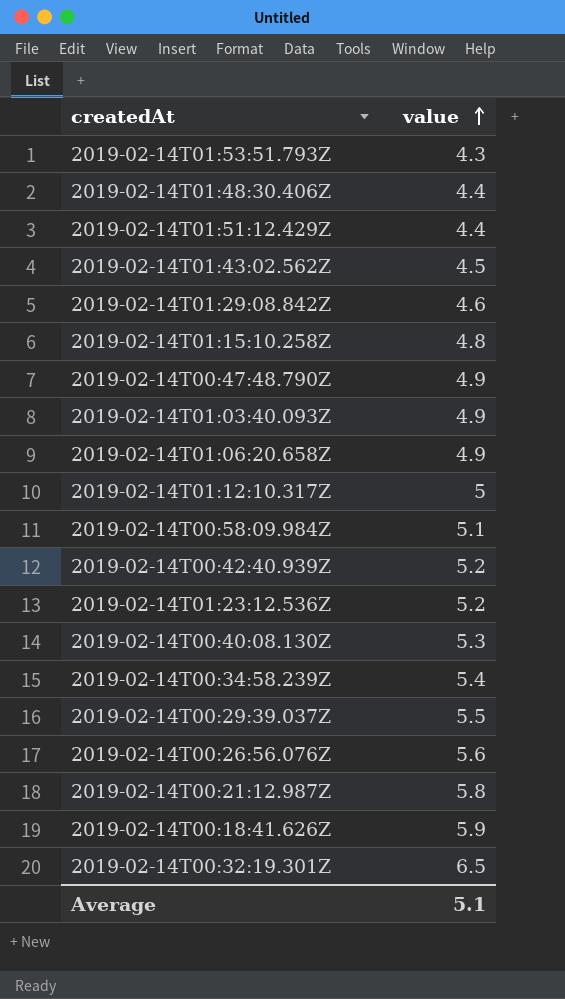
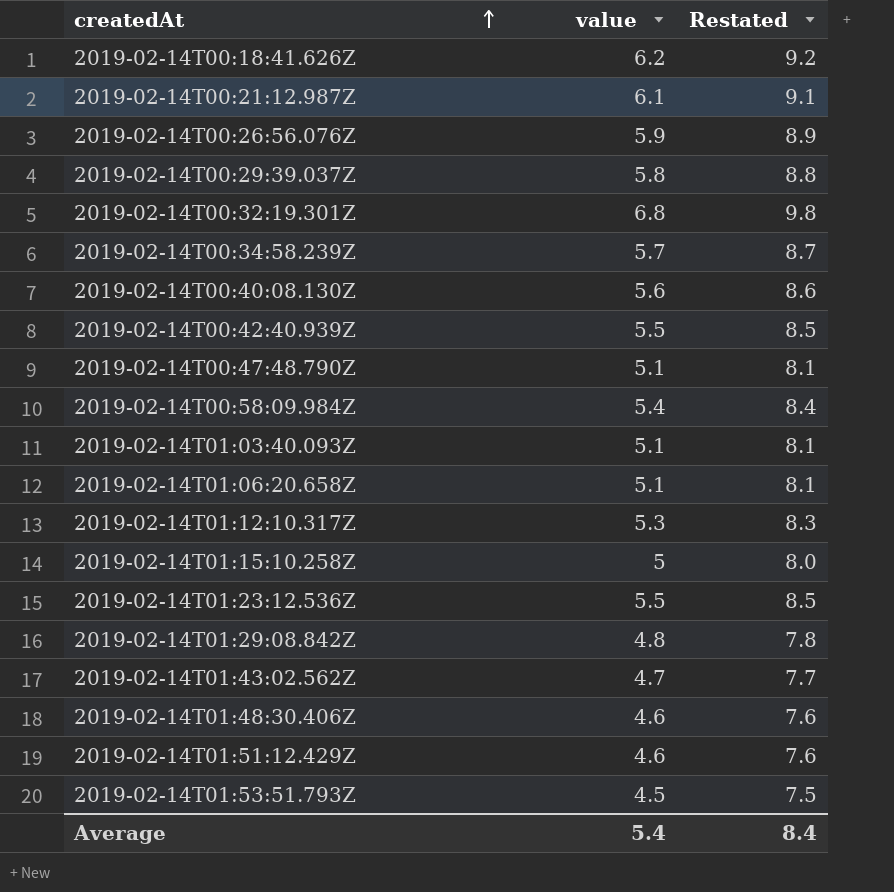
row order: value ascending -> createdAt ascending
column Restated | formula: none -> [value] + 3
2019-02-14T00:18:41.626Z | value: 5.9 -> 6.2
2019-02-14T00:21:12.987Z | value: 5.8 -> 6.1
2019-02-14T00:26:56.076Z | value: 5.6 -> 5.9
2019-02-14T00:29:39.037Z | value: 5.5 -> 5.8
2019-02-14T00:32:19.301Z | value: 6.5 -> 6.8
2019-02-14T00:34:58.239Z | value: 5.4 -> 5.7
2019-02-14T00:40:08.130Z | value: 5.3 -> 5.6
2019-02-14T00:42:40.939Z | value: 5.2 -> 5.5
2019-02-14T00:47:48.790Z | value: 4.9 -> 5.1
2019-02-14T00:58:09.984Z | value: 5.1 -> 5.4
2019-02-14T01:03:40.093Z | value: 4.9 -> 5.1
2019-02-14T01:06:20.658Z | value: 4.9 -> 5.1
2019-02-14T01:12:10.317Z | value: 5 -> 5.3
2019-02-14T01:15:10.258Z | value: 4.8 -> 5
2019-02-14T01:23:12.536Z | value: 5.2 -> 5.5
2019-02-14T01:29:08.842Z | value: 4.6 -> 4.8
2019-02-14T01:43:02.562Z | value: 4.5 -> 4.7
2019-02-14T01:48:30.406Z | value: 4.4 -> 4.6
2019-02-14T01:51:12.429Z | value: 4.4 -> 4.6
2019-02-14T01:53:51.793Z | value: 4.3 -> 4.5
Average | value: 5.1 -> 5.4

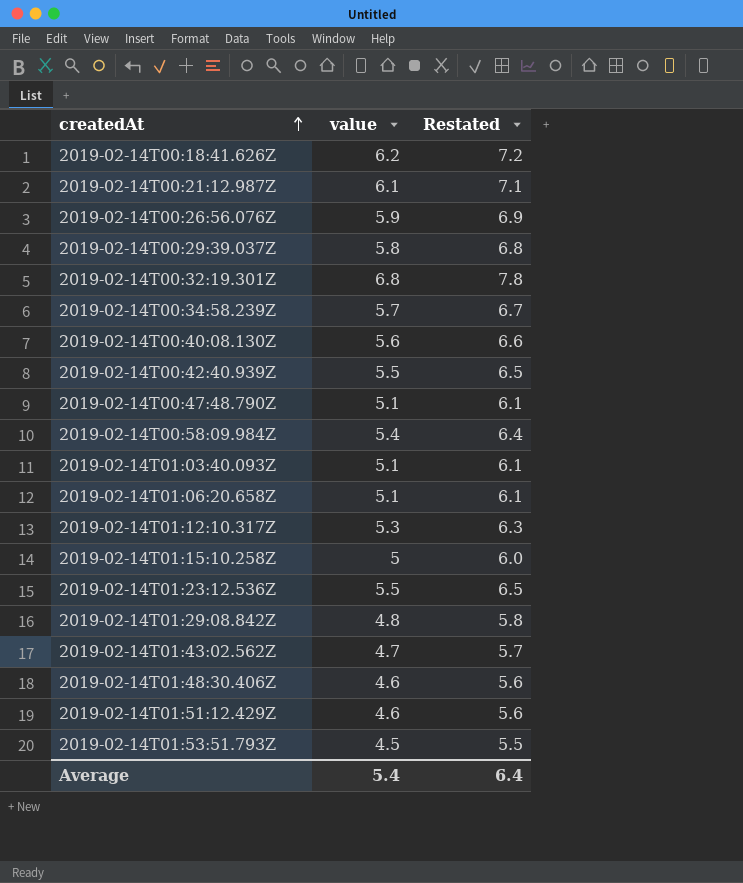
column Restated | formula: [value] + 3 -> [value] + 1
Average | Restated: 8.4 -> 6.4

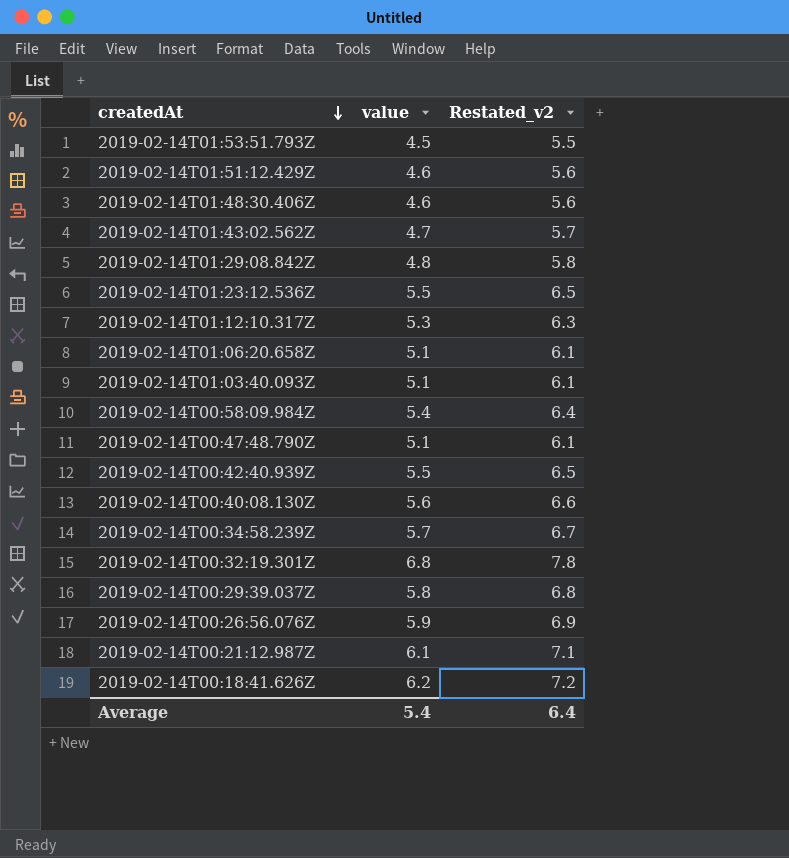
row order: createdAt ascending -> createdAt descending
column name: Restated -> Restated_v2
row 2019-02-14T01:15:10.258Z: 5 | 6.0 -> none

